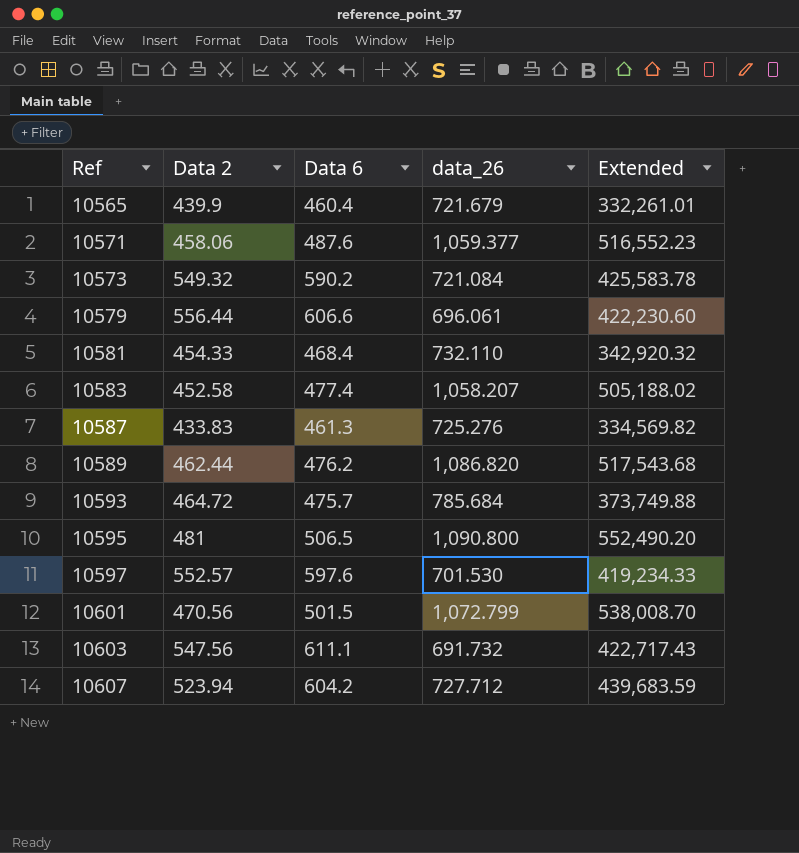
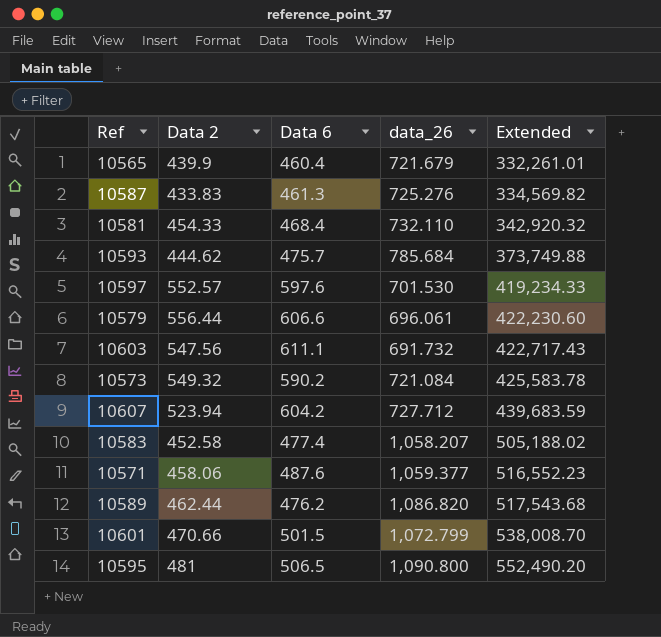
row order: Ref ascending -> Extended ascending
10593 | Data 2: 464.72 -> 444.62
10601 | Data 2: 470.56 -> 470.66

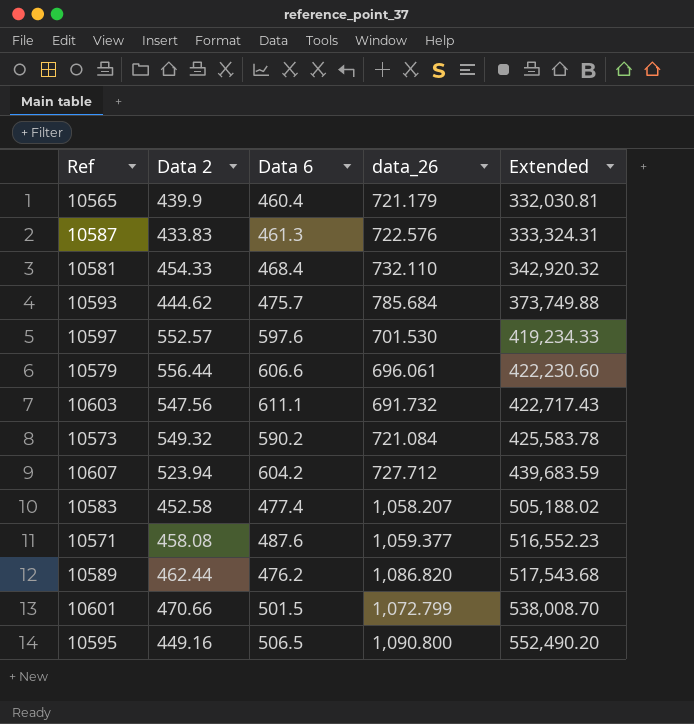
10565 | data_26: 721.679 -> 721.179
10565 | Extended: 332,261.01 -> 332,030.81
10587 | data_26: 725.276 -> 722.576
10587 | Extended: 334,569.82 -> 333,324.31
10571 | Data 2: 458.06 -> 458.08
10595 | Data 2: 481 -> 449.16

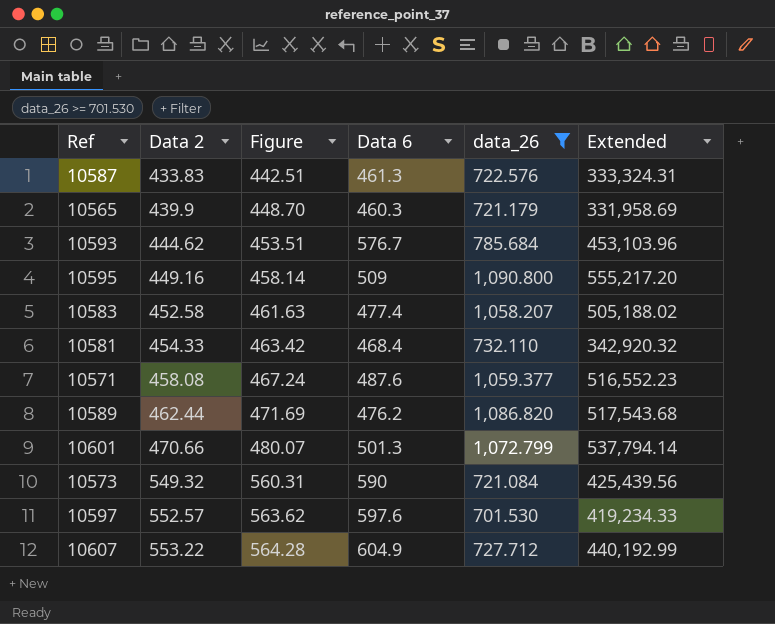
filter: none -> data_26 >= 701.530
row order: Extended ascending -> Data 2 ascending
column Figure | formula: none -> [Data 2] * 1.02
10565 | Data 6: 460.4 -> 460.3
10565 | Extended: 332,030.81 -> 331,958.69
10593 | Data 6: 475.7 -> 576.7
10593 | Extended: 373,749.88 -> 453,103.96
10595 | Data 6: 506.5 -> 509
10595 | Extended: 552,490.20 -> 555,217.20
10601 | Data 6: 501.5 -> 501.3
10601 | Extended: 538,008.70 -> 537,794.14
10573 | Data 6: 590.2 -> 590
10573 | Extended: 425,583.78 -> 425,439.56
10607 | Data 2: 523.94 -> 553.22
10607 | Data 6: 604.2 -> 604.9
10607 | Extended: 439,683.59 -> 440,192.99

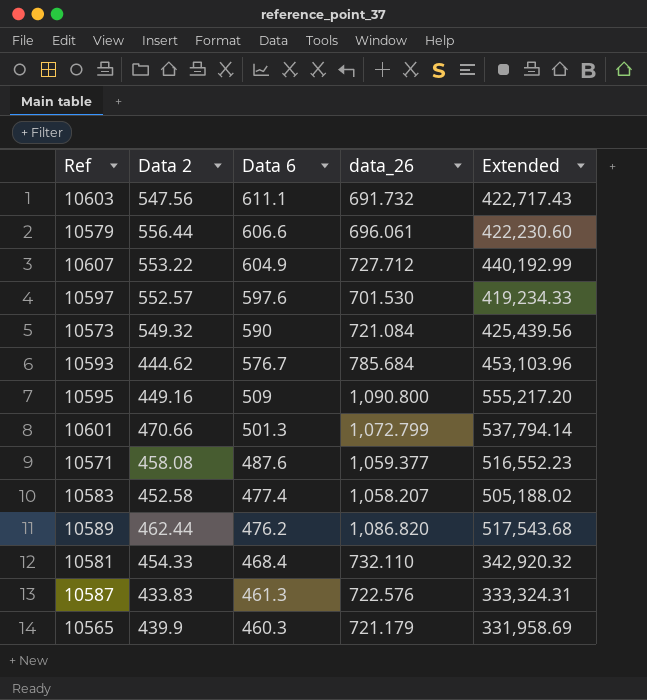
filter: data_26 >= 701.530 -> none
row order: Data 2 ascending -> Data 6 descending
column Figure | formula: [Data 2] * 1.02 -> none

